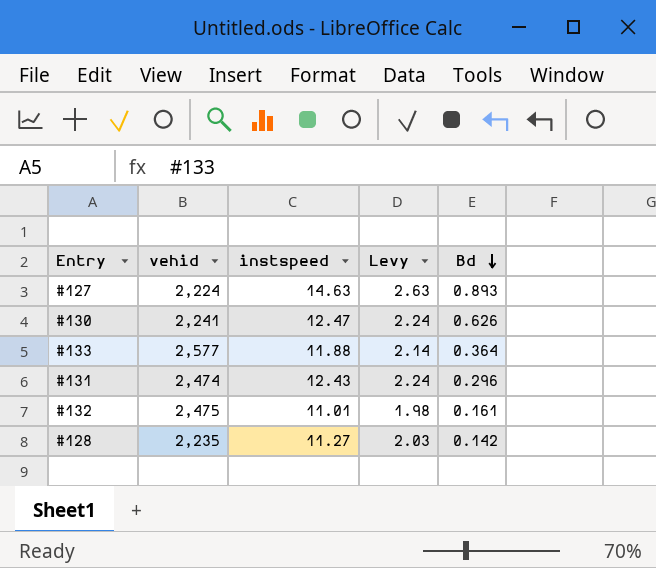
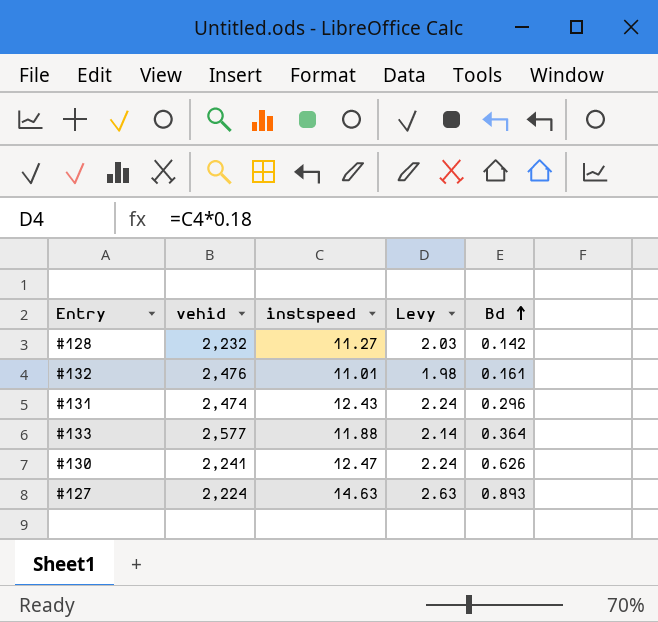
row order: Bd descending -> Bd ascending
#128 | vehid: 2,235 -> 2,232
#132 | vehid: 2,475 -> 2,476

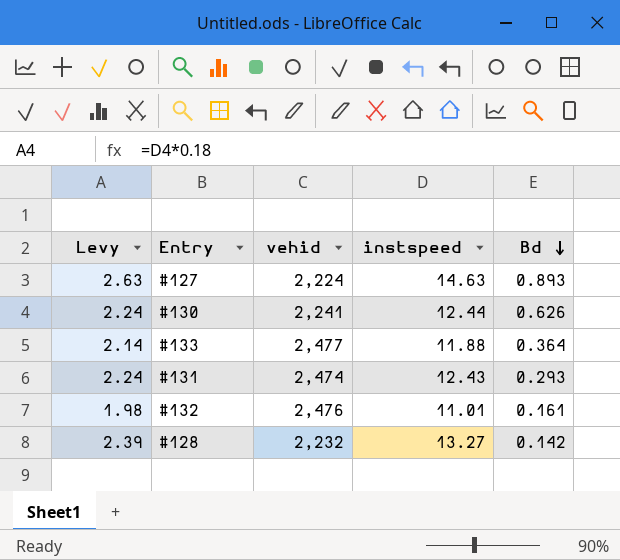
row order: Bd ascending -> Bd descending
column Levy | position: 4 -> 1
#130 | instspeed: 12.47 -> 12.44
#133 | vehid: 2,577 -> 2,477
#131 | Bd: 0.296 -> 0.293
#128 | Levy: 2.03 -> 2.39
#128 | instspeed: 11.27 -> 13.27

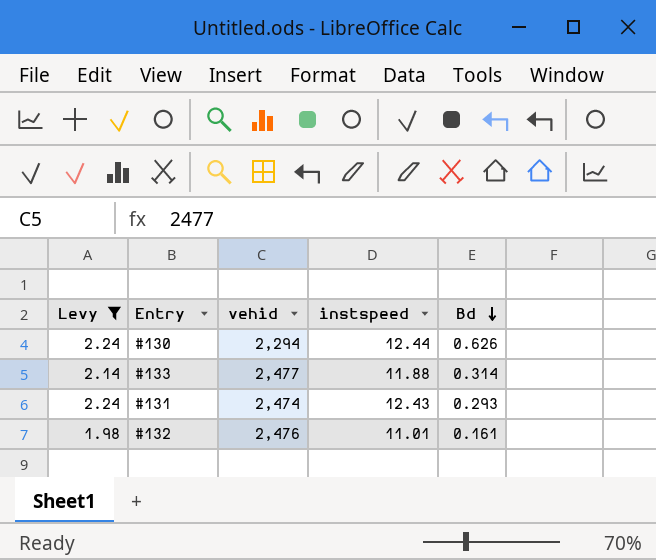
filter: none -> Levy <= 2.24
#130 | vehid: 2,241 -> 2,294
#133 | Bd: 0.364 -> 0.314

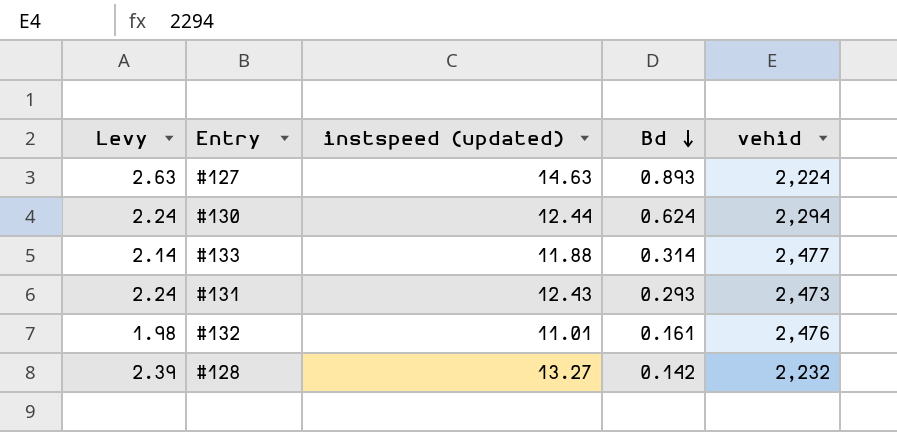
filter: Levy <= 2.24 -> none
column name: instspeed -> instspeed (updated)
column vehid | position: 3 -> 5
#130 | Bd: 0.626 -> 0.624
#131 | vehid: 2,474 -> 2,473

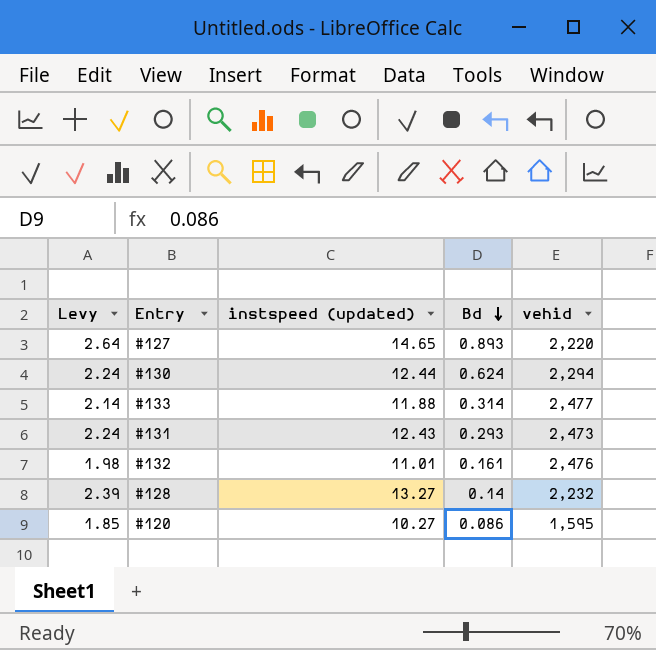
#127 | Levy: 2.63 -> 2.64
#127 | instspeed (updated): 14.63 -> 14.65
#127 | vehid: 2,224 -> 2,220
#128 | Bd: 0.142 -> 0.14
row #120: none -> 1.85 | 10.27 | 0.086 | 1,595

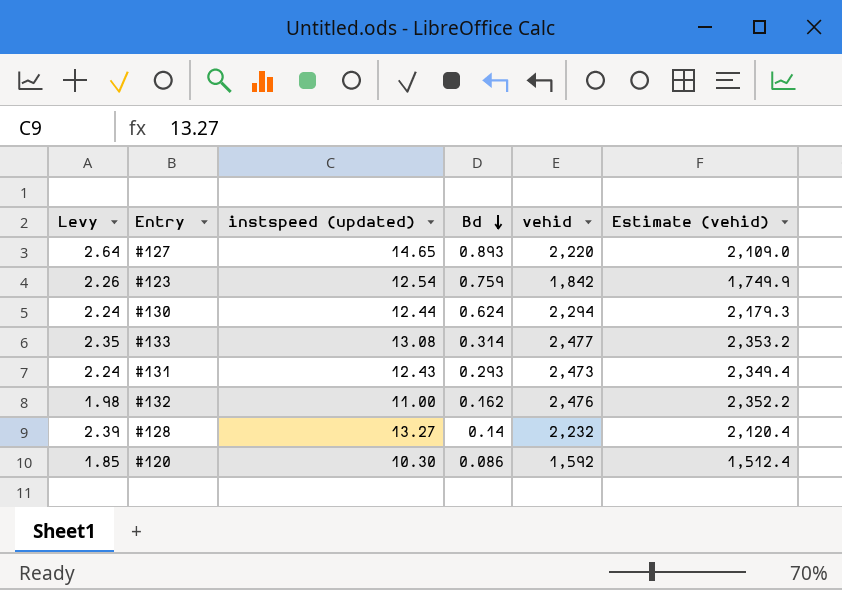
column Estimate (vehid) | formula: none -> [vehid] * 0.95
row #123: none -> 2.26 | 12.54 | 0.759 | 1,842 | 1,749.9
#133 | Levy: 2.14 -> 2.35
#133 | instspeed (updated): 11.88 -> 13.08
#132 | instspeed (updated): 11.01 -> 11.00
#132 | Bd: 0.161 -> 0.162
#120 | instspeed (updated): 10.27 -> 10.30
#120 | vehid: 1,595 -> 1,592

